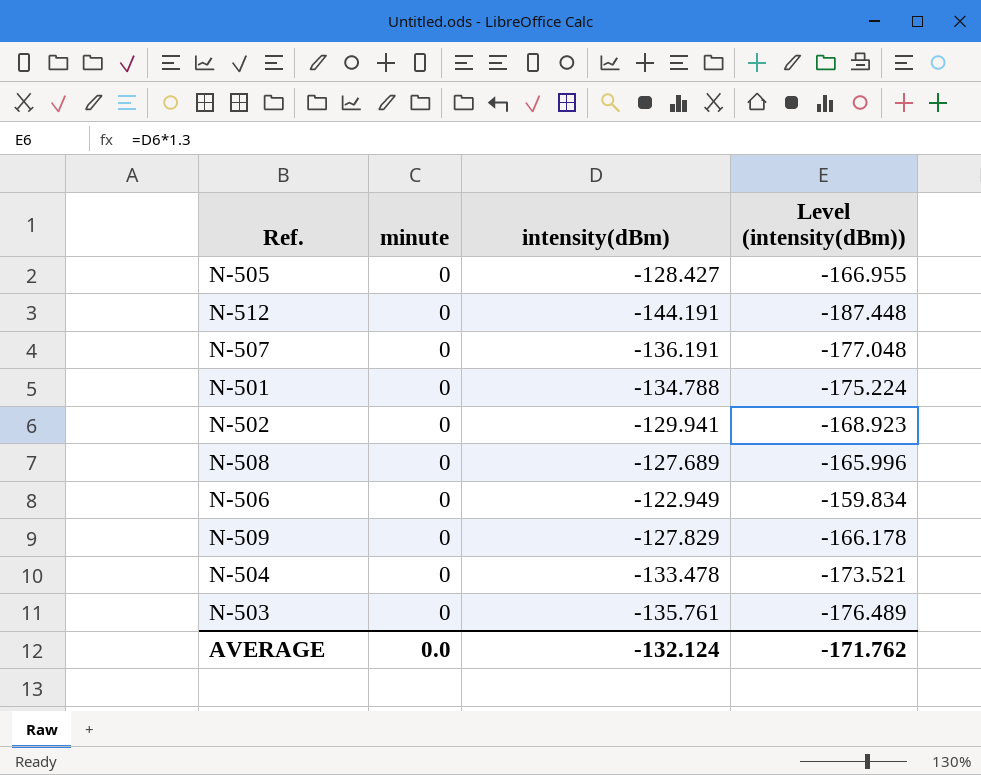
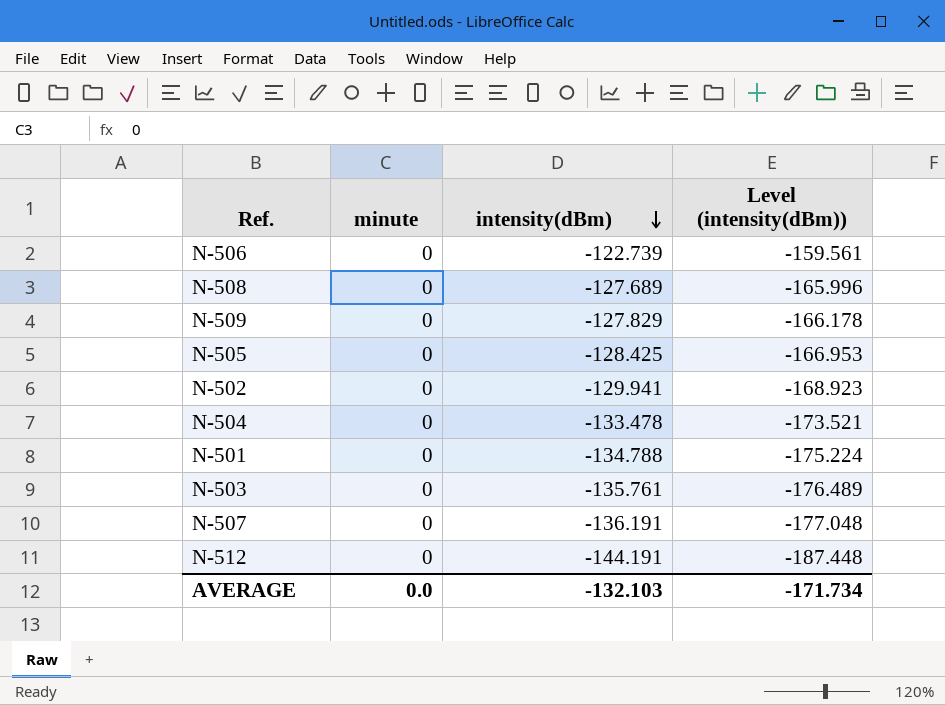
row order: none -> intensity(dBm) descending
N-506 | intensity(dBm): -122.949 -> -122.739
N-506 | Level (intensity(dBm)): -159.834 -> -159.561
N-505 | intensity(dBm): -128.427 -> -128.425
N-505 | Level (intensity(dBm)): -166.955 -> -166.953
AVERAGE | intensity(dBm): -132.124 -> -132.103
AVERAGE | Level (intensity(dBm)): -171.762 -> -171.734

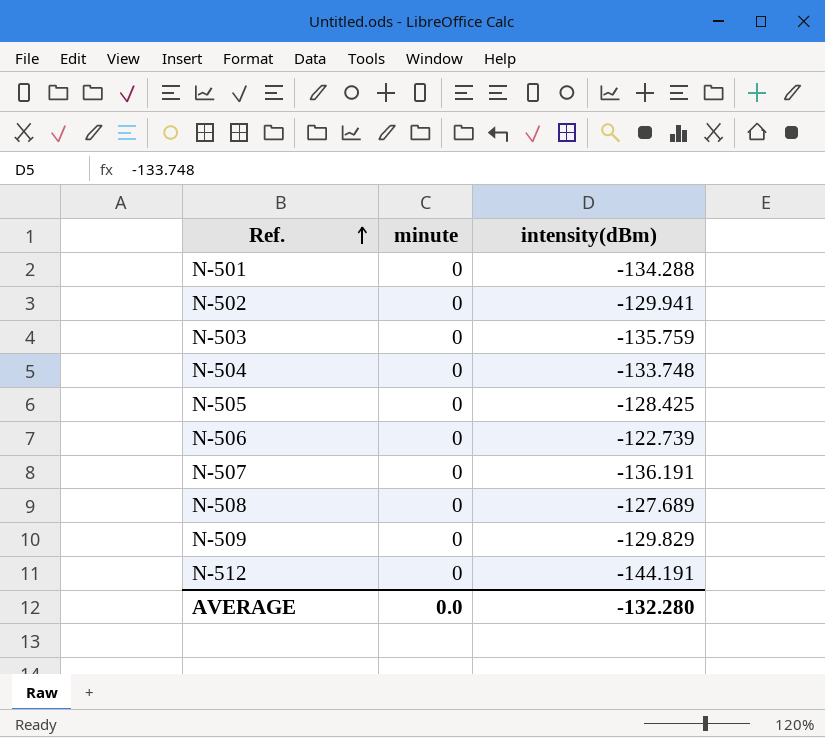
row order: intensity(dBm) descending -> Ref. ascending
column Level (intensity(dBm)) | formula: [intensity(dBm)] * 1.3 -> none
N-501 | intensity(dBm): -134.788 -> -134.288
N-503 | intensity(dBm): -135.761 -> -135.759
N-504 | intensity(dBm): -133.478 -> -133.748
N-509 | intensity(dBm): -127.829 -> -129.829
AVERAGE | intensity(dBm): -132.103 -> -132.280

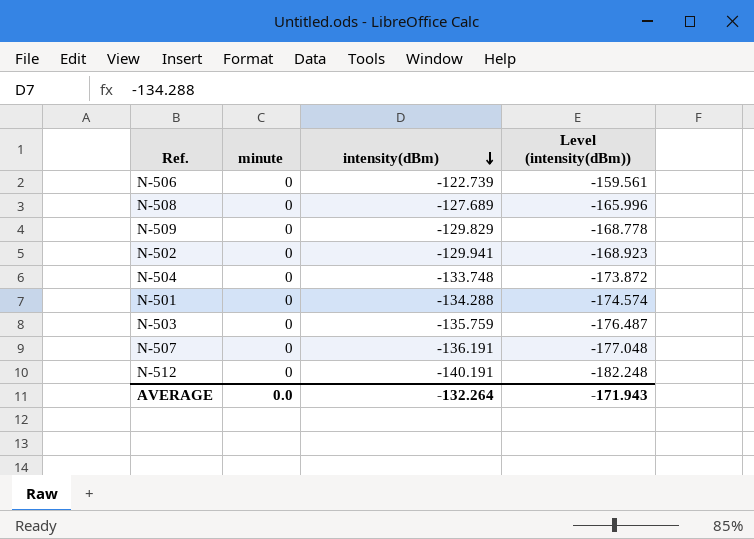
row order: Ref. ascending -> intensity(dBm) descending
column Level (intensity(dBm)) | formula: none -> [intensity(dBm)] * 1.3
row N-505: 0 | -128.425 -> none
N-512 | intensity(dBm): -144.191 -> -140.191
AVERAGE | intensity(dBm): -132.280 -> -132.264

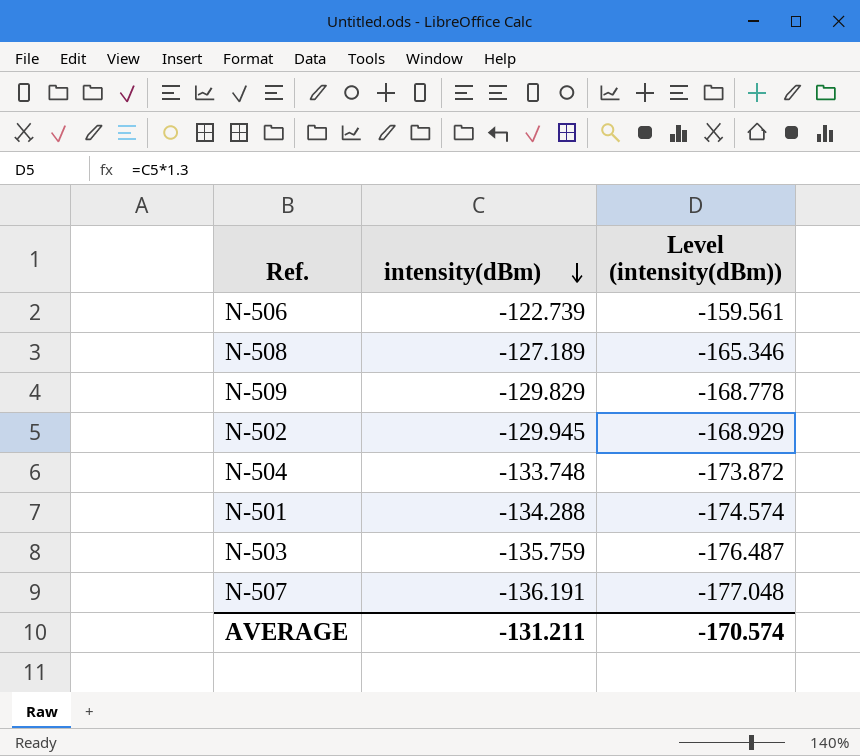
column minute | position: 2 -> none
row N-512: 0 | -140.191 | -182.248 -> none
N-508 | intensity(dBm): -127.689 -> -127.189
N-508 | Level (intensity(dBm)): -165.996 -> -165.346
N-502 | intensity(dBm): -129.941 -> -129.945
N-502 | Level (intensity(dBm)): -168.923 -> -168.929
AVERAGE | intensity(dBm): -132.264 -> -131.211
AVERAGE | Level (intensity(dBm)): -171.943 -> -170.574

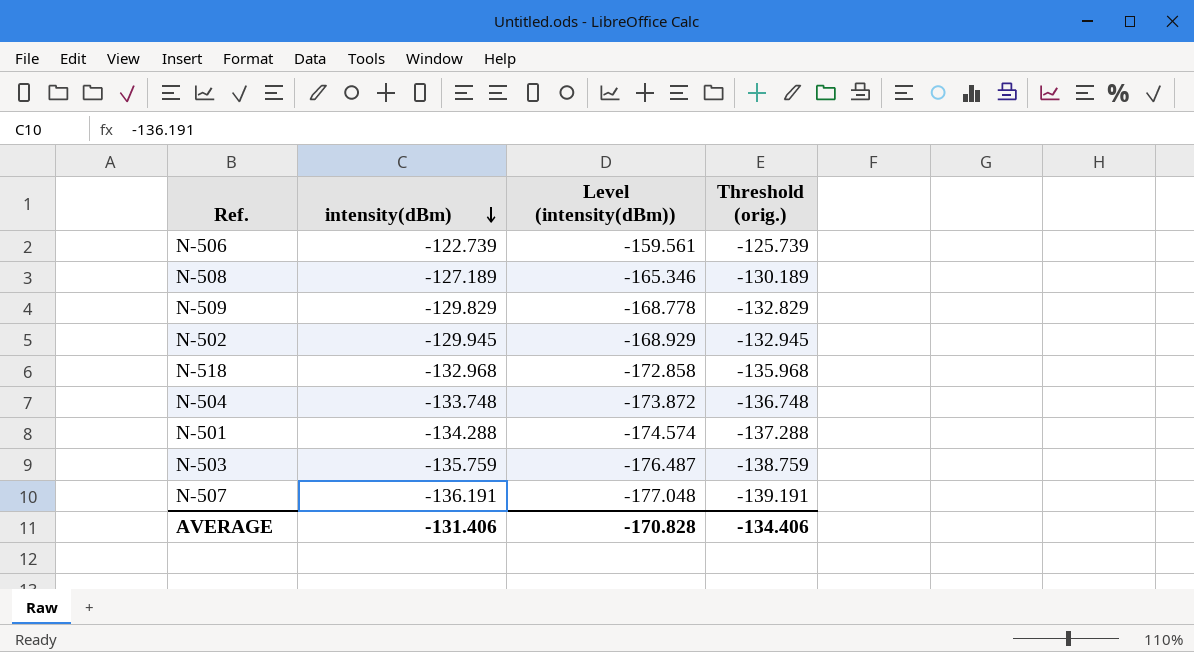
column Threshold (orig.) | formula: none -> [intensity(dBm)] - 3
row N-518: none -> -132.968 | -172.858 | -135.968
AVERAGE | intensity(dBm): -131.211 -> -131.406
AVERAGE | Level (intensity(dBm)): -170.574 -> -170.828

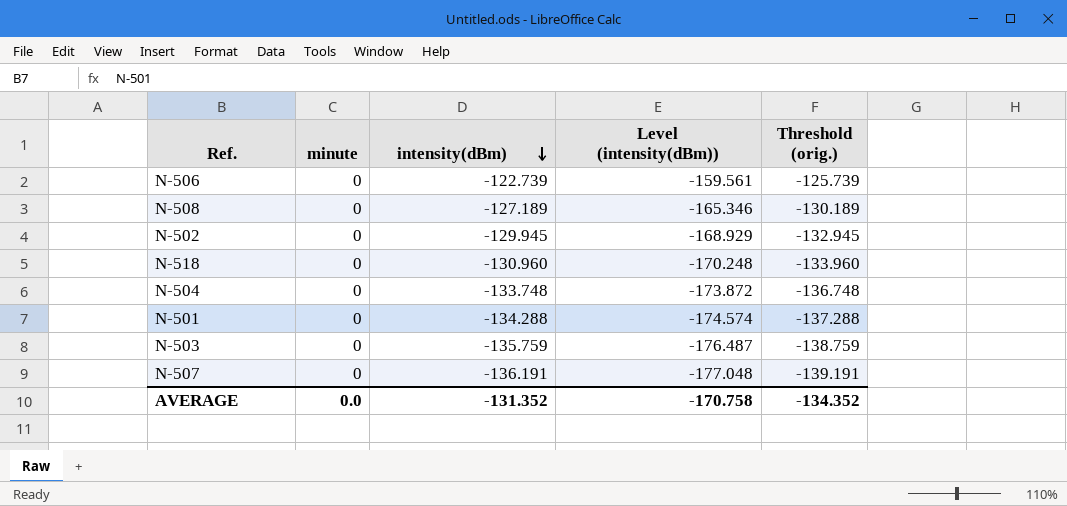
column minute | position: none -> 2
row N-509: -129.829 | -168.778 | -132.829 -> none
N-518 | intensity(dBm): -132.968 -> -130.960
N-518 | Level (intensity(dBm)): -172.858 -> -170.248
N-518 | Threshold (orig.): -135.968 -> -133.960
AVERAGE | intensity(dBm): -131.406 -> -131.352
AVERAGE | Level (intensity(dBm)): -170.828 -> -170.758
AVERAGE | Threshold (orig.): -134.406 -> -134.352

